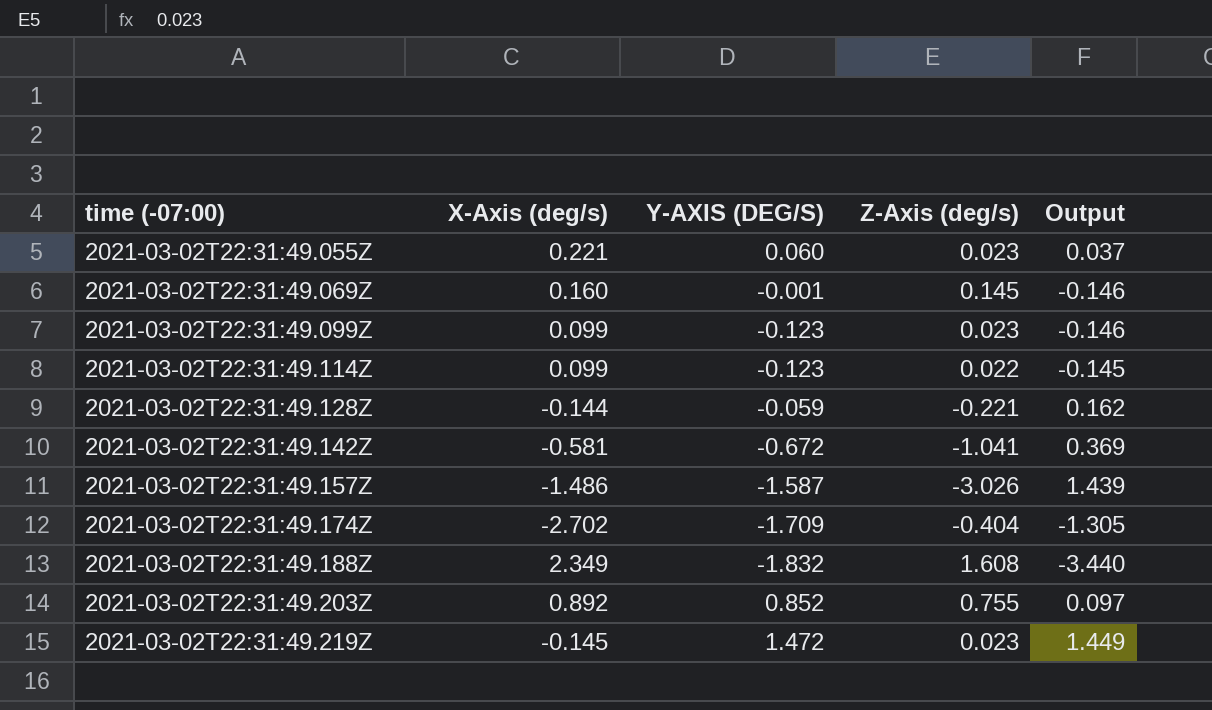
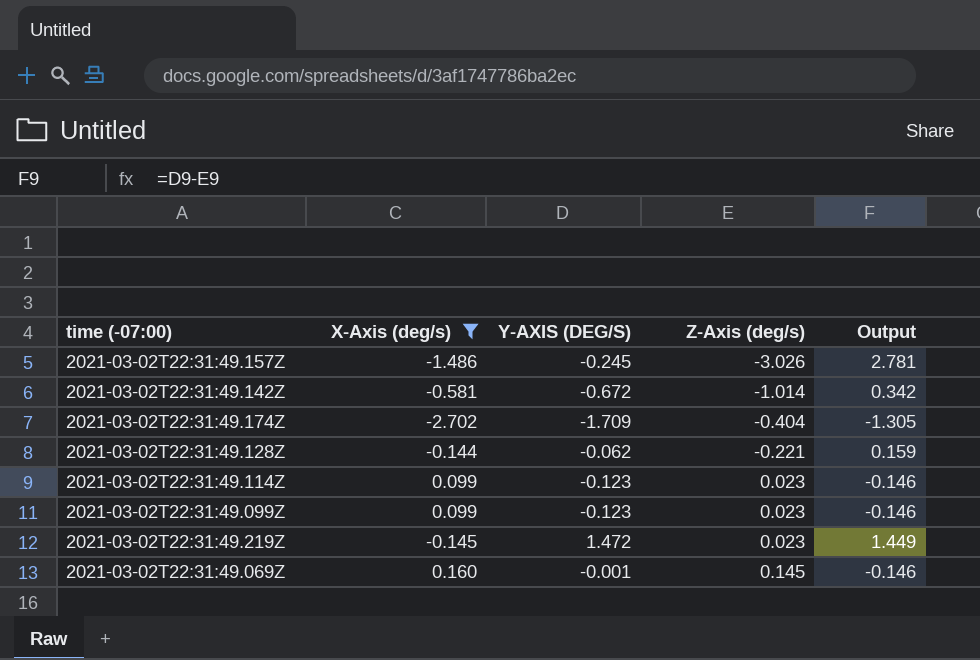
filter: none -> X-Axis (deg/s) <= 0.160
row order: time (-07:00) ascending -> Z-Axis (deg/s) ascending
2021-03-02T22:31:49.157Z | Y-AXIS (DEG/S): -1.587 -> -0.245
2021-03-02T22:31:49.157Z | Output: 1.439 -> 2.781
2021-03-02T22:31:49.142Z | Z-Axis (deg/s): -1.041 -> -1.014
2021-03-02T22:31:49.142Z | Output: 0.369 -> 0.342
2021-03-02T22:31:49.128Z | Y-AXIS (DEG/S): -0.059 -> -0.062
2021-03-02T22:31:49.128Z | Output: 0.162 -> 0.159
2021-03-02T22:31:49.114Z | Z-Axis (deg/s): 0.022 -> 0.023
2021-03-02T22:31:49.114Z | Output: -0.145 -> -0.146

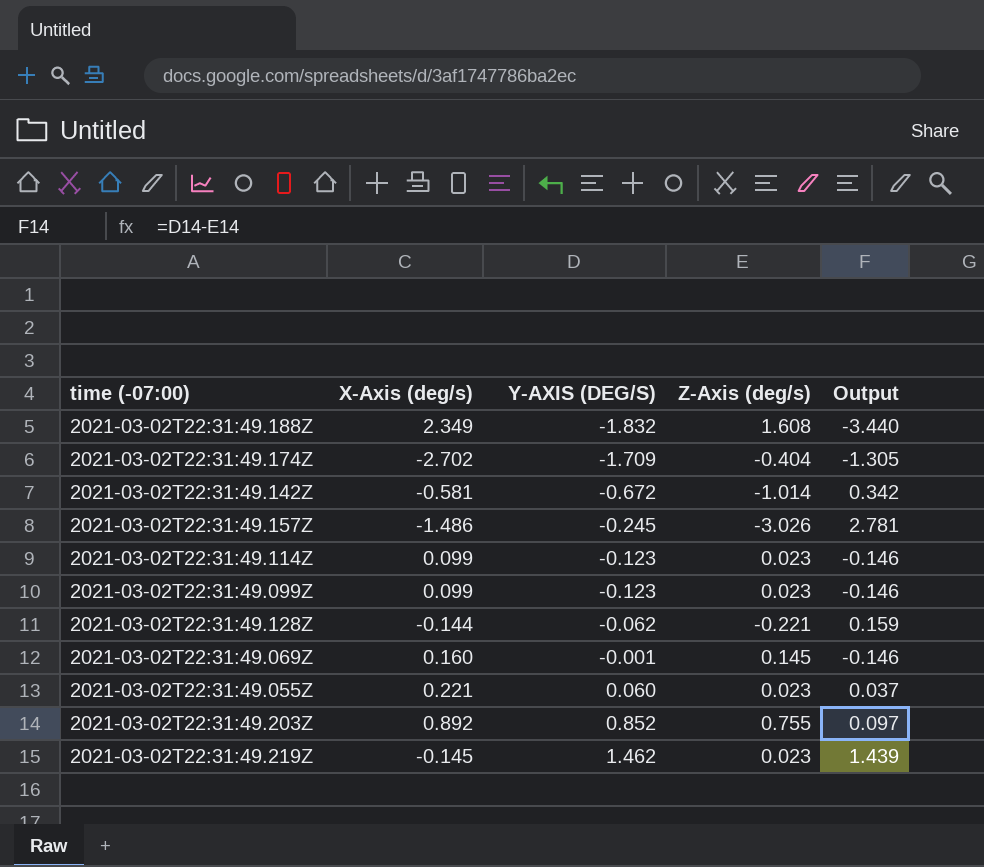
filter: X-Axis (deg/s) <= 0.160 -> none
row order: Z-Axis (deg/s) ascending -> Y-AXIS (DEG/S) ascending
2021-03-02T22:31:49.219Z | Y-AXIS (DEG/S): 1.472 -> 1.462
2021-03-02T22:31:49.219Z | Output: 1.449 -> 1.439

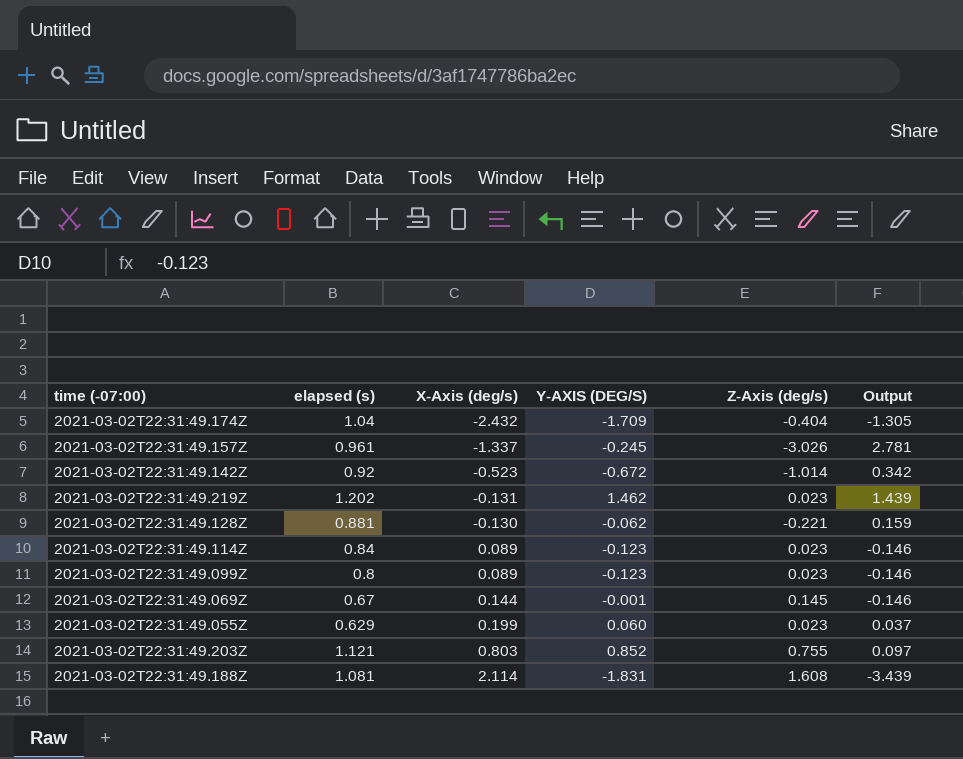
row order: Y-AXIS (DEG/S) ascending -> X-Axis (deg/s) ascending
column elapsed (s) | position: none -> 2
2021-03-02T22:31:49.174Z | X-Axis (deg/s): -2.702 -> -2.432
2021-03-02T22:31:49.157Z | X-Axis (deg/s): -1.486 -> -1.337
2021-03-02T22:31:49.142Z | X-Axis (deg/s): -0.581 -> -0.523
2021-03-02T22:31:49.219Z | X-Axis (deg/s): -0.145 -> -0.131
2021-03-02T22:31:49.128Z | X-Axis (deg/s): -0.144 -> -0.130
2021-03-02T22:31:49.114Z | X-Axis (deg/s): 0.099 -> 0.089
2021-03-02T22:31:49.099Z | X-Axis (deg/s): 0.099 -> 0.089
2021-03-02T22:31:49.069Z | X-Axis (deg/s): 0.160 -> 0.144
2021-03-02T22:31:49.055Z | X-Axis (deg/s): 0.221 -> 0.199
2021-03-02T22:31:49.203Z | X-Axis (deg/s): 0.892 -> 0.803
2021-03-02T22:31:49.188Z | X-Axis (deg/s): 2.349 -> 2.114
2021-03-02T22:31:49.188Z | Y-AXIS (DEG/S): -1.832 -> -1.831
2021-03-02T22:31:49.188Z | Output: -3.440 -> -3.439

